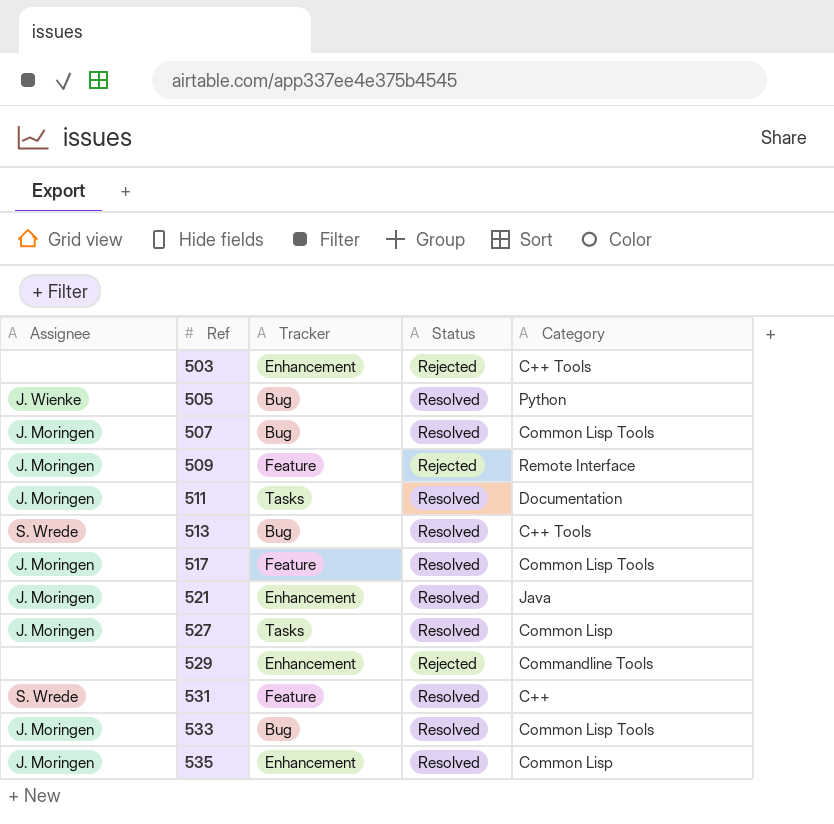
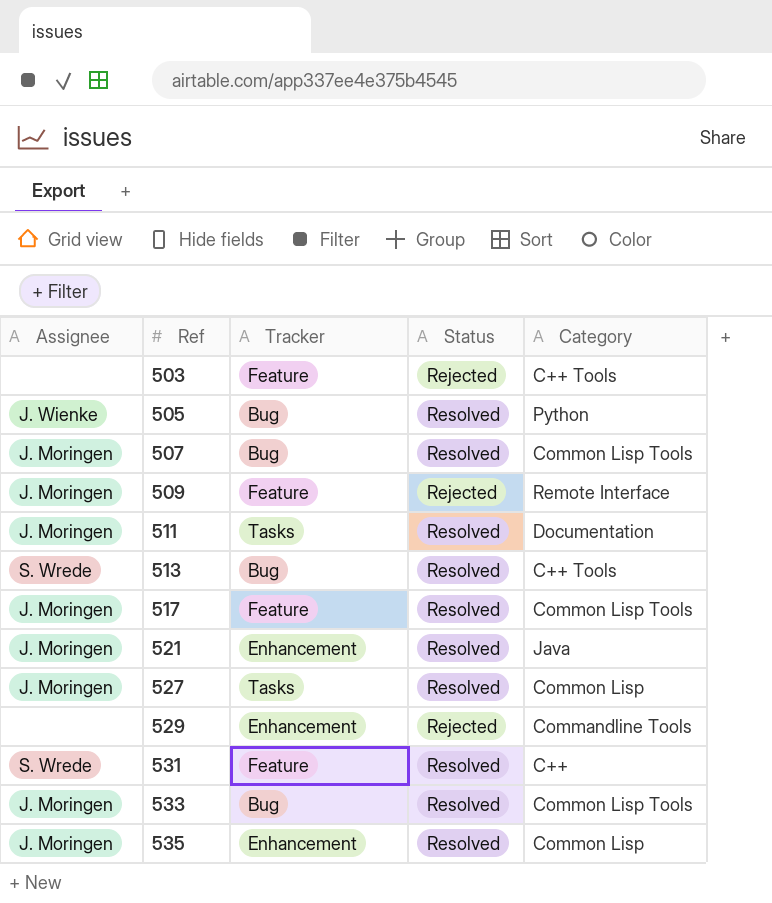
503 | Tracker: Enhancement -> Feature

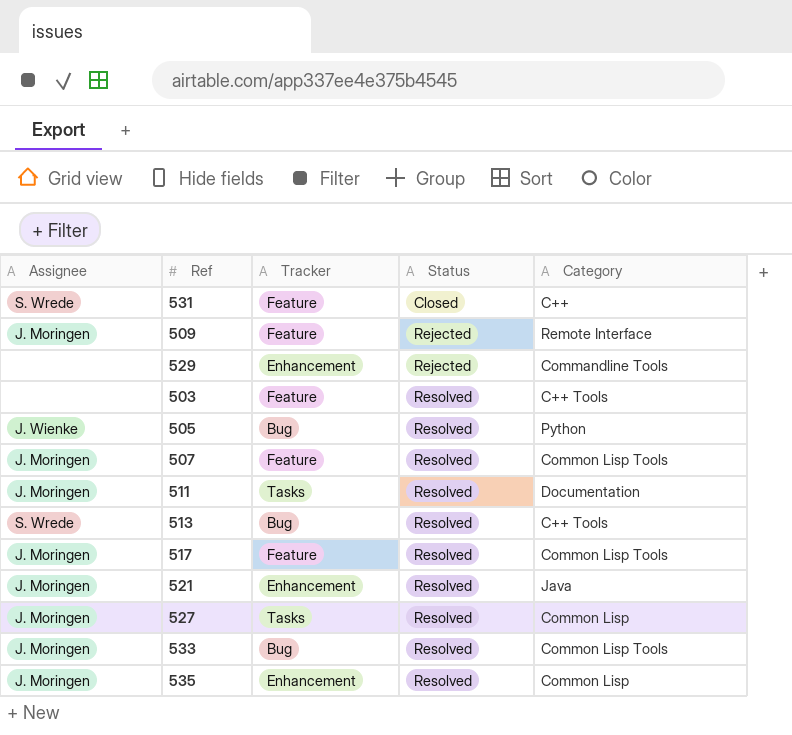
row order: Ref ascending -> Status ascending
531 | Status: Resolved -> Closed
503 | Status: Rejected -> Resolved
507 | Tracker: Bug -> Feature

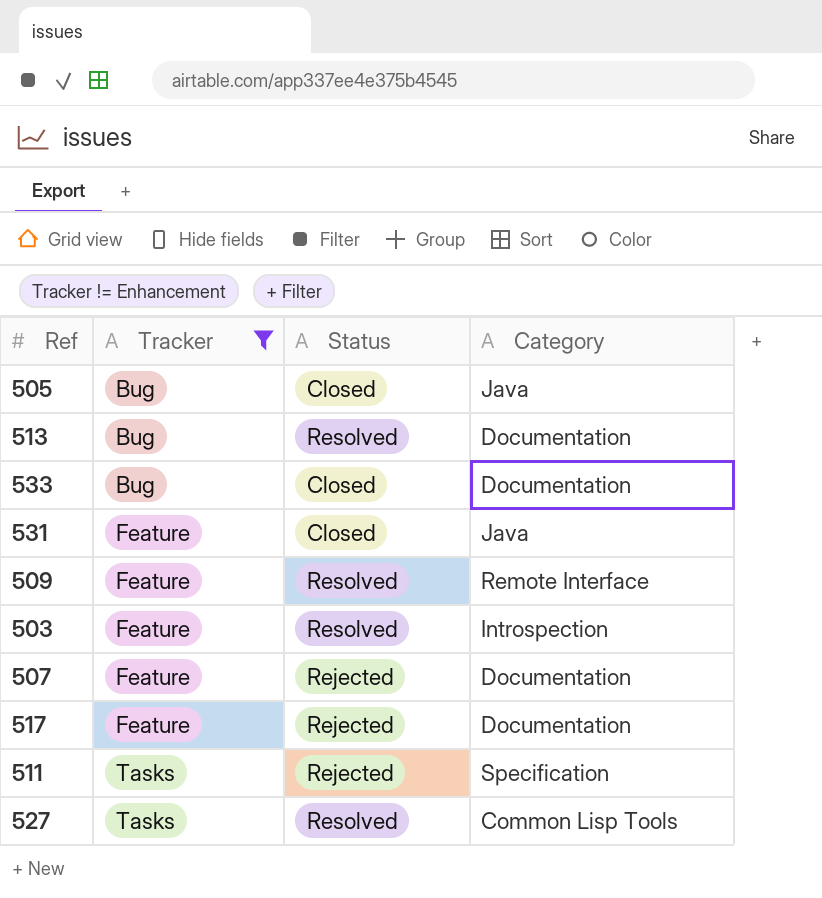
filter: none -> Tracker != Enhancement
row order: Status ascending -> Tracker ascending
column Assignee | position: 1 -> none
505 | Status: Resolved -> Closed
505 | Category: Python -> Java
513 | Category: C++ Tools -> Documentation
533 | Status: Resolved -> Closed
533 | Category: Common Lisp Tools -> Documentation
531 | Category: C++ -> Java
509 | Status: Rejected -> Resolved
503 | Category: C++ Tools -> Introspection
507 | Status: Resolved -> Rejected
507 | Category: Common Lisp Tools -> Documentation
517 | Status: Resolved -> Rejected
517 | Category: Common Lisp Tools -> Documentation
511 | Status: Resolved -> Rejected
511 | Category: Documentation -> Specification
527 | Category: Common Lisp -> Common Lisp Tools

